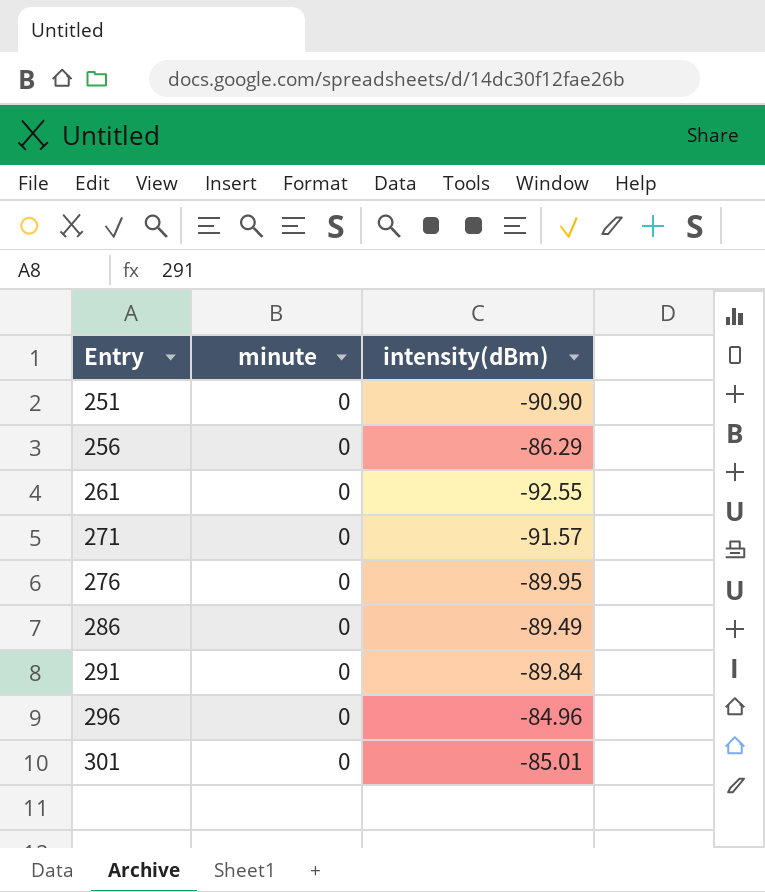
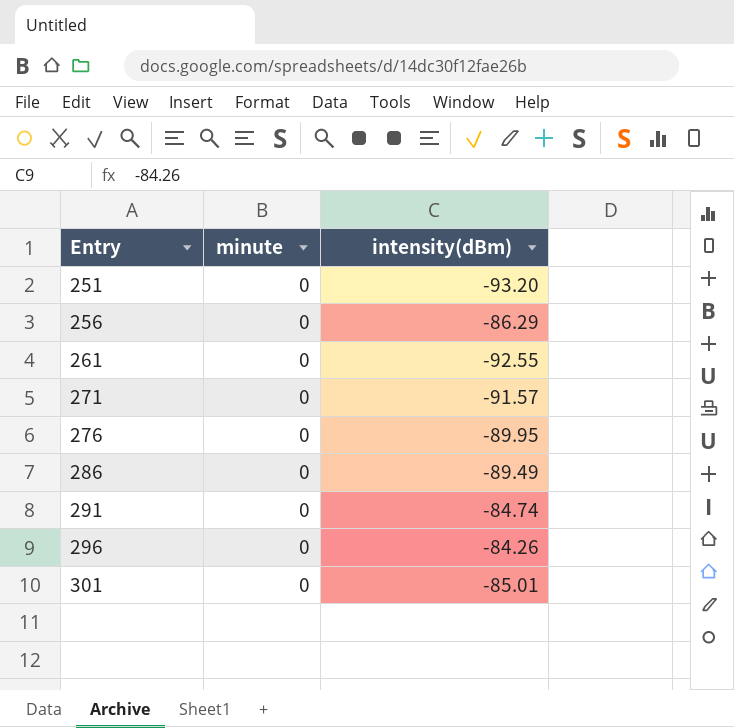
251 | intensity(dBm): -90.90 -> -93.20
291 | intensity(dBm): -89.84 -> -84.74
296 | intensity(dBm): -84.96 -> -84.26

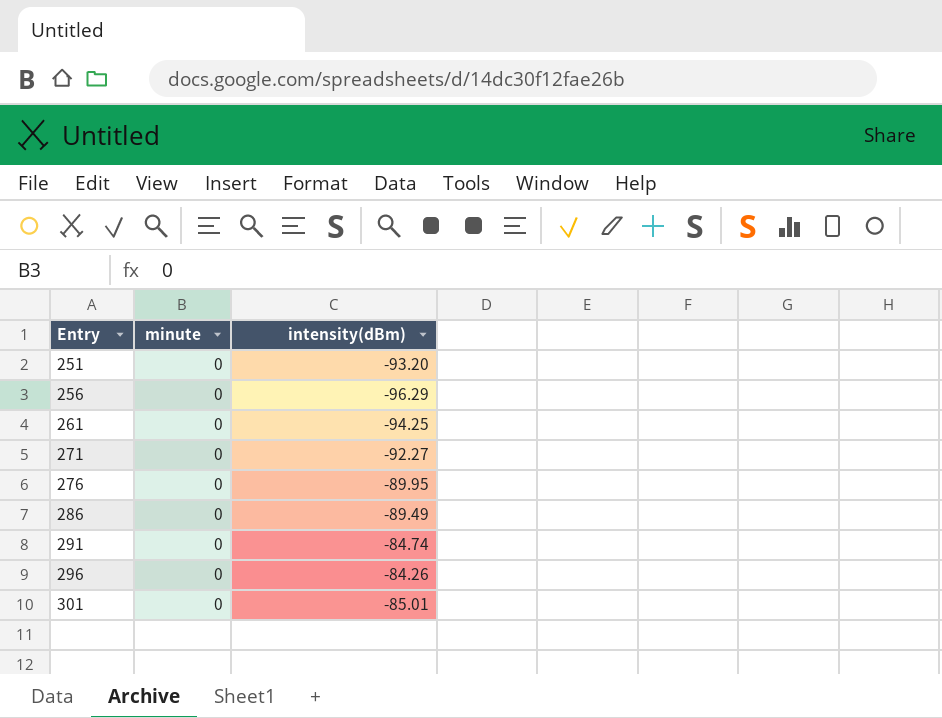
256 | intensity(dBm): -86.29 -> -96.29
261 | intensity(dBm): -92.55 -> -94.25
271 | intensity(dBm): -91.57 -> -92.27

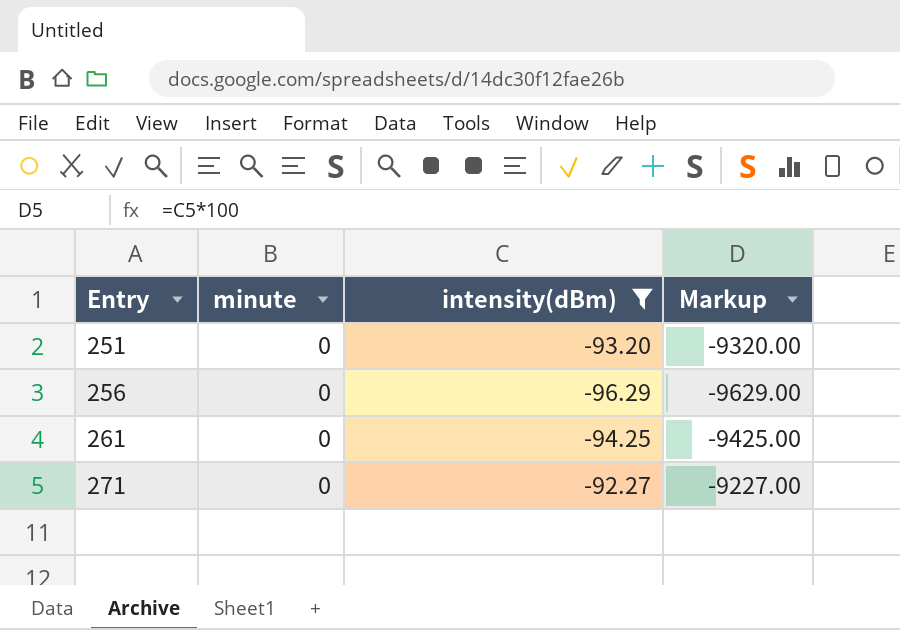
filter: none -> intensity(dBm) <= -92.27
column Markup | formula: none -> [intensity(dBm)] * 100

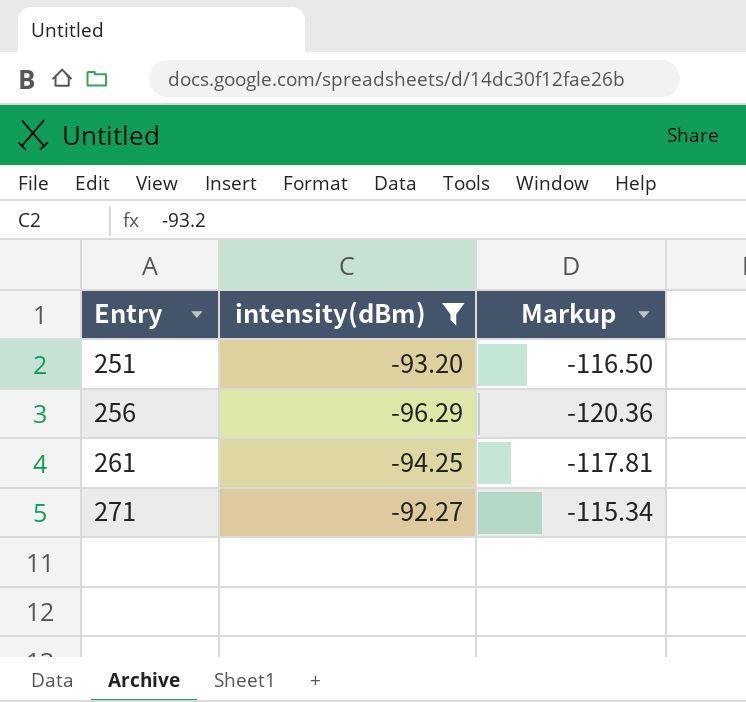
column minute | position: 2 -> none
column Markup | formula: [intensity(dBm)] * 100 -> [intensity(dBm)] * 1.25

